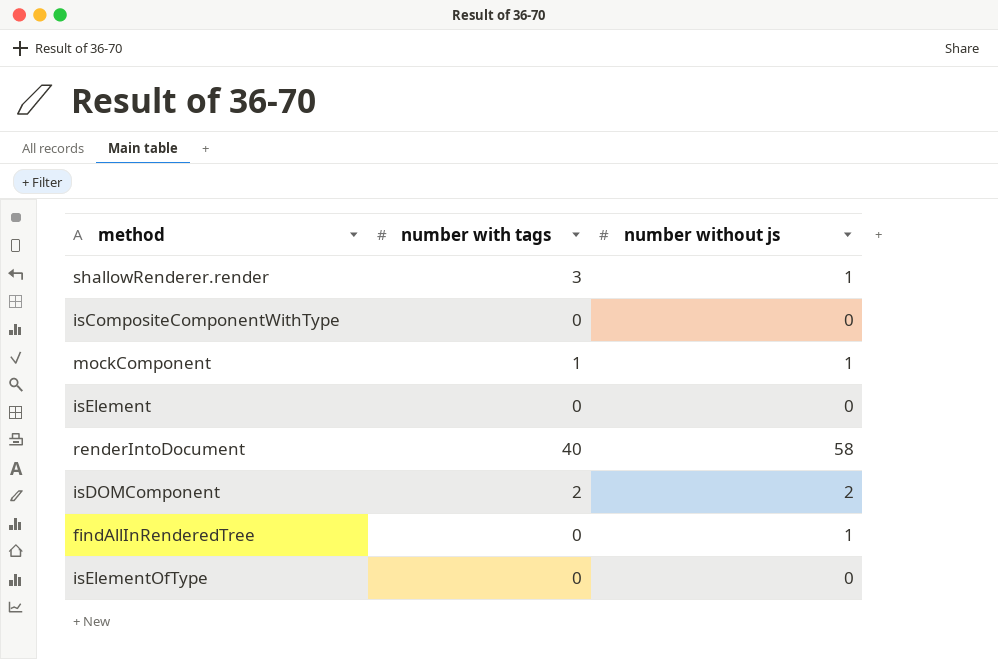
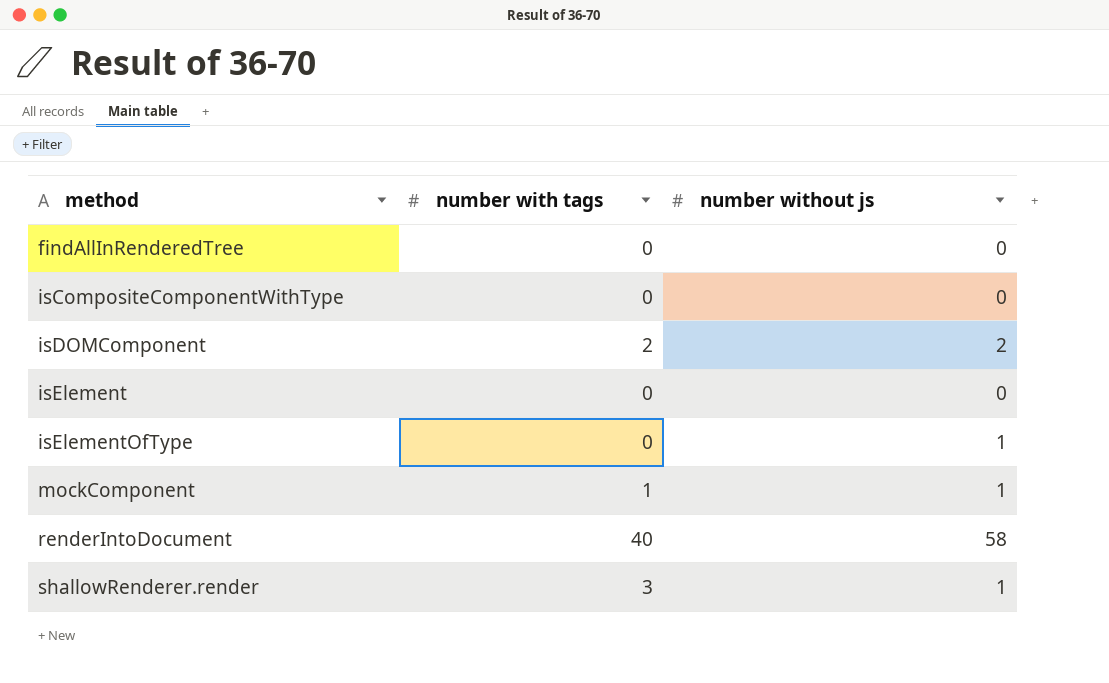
row order: none -> method ascending
findAllInRenderedTree | number without js: 1 -> 0
isElementOfType | number without js: 0 -> 1

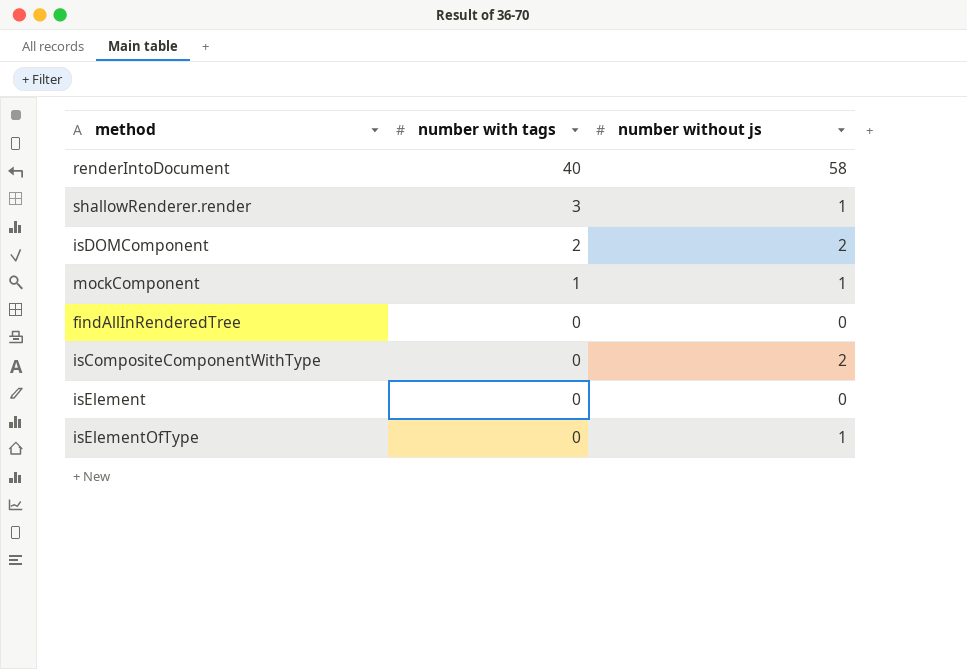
row order: method ascending -> number with tags descending
isCompositeComponentWithType | number without js: 0 -> 2

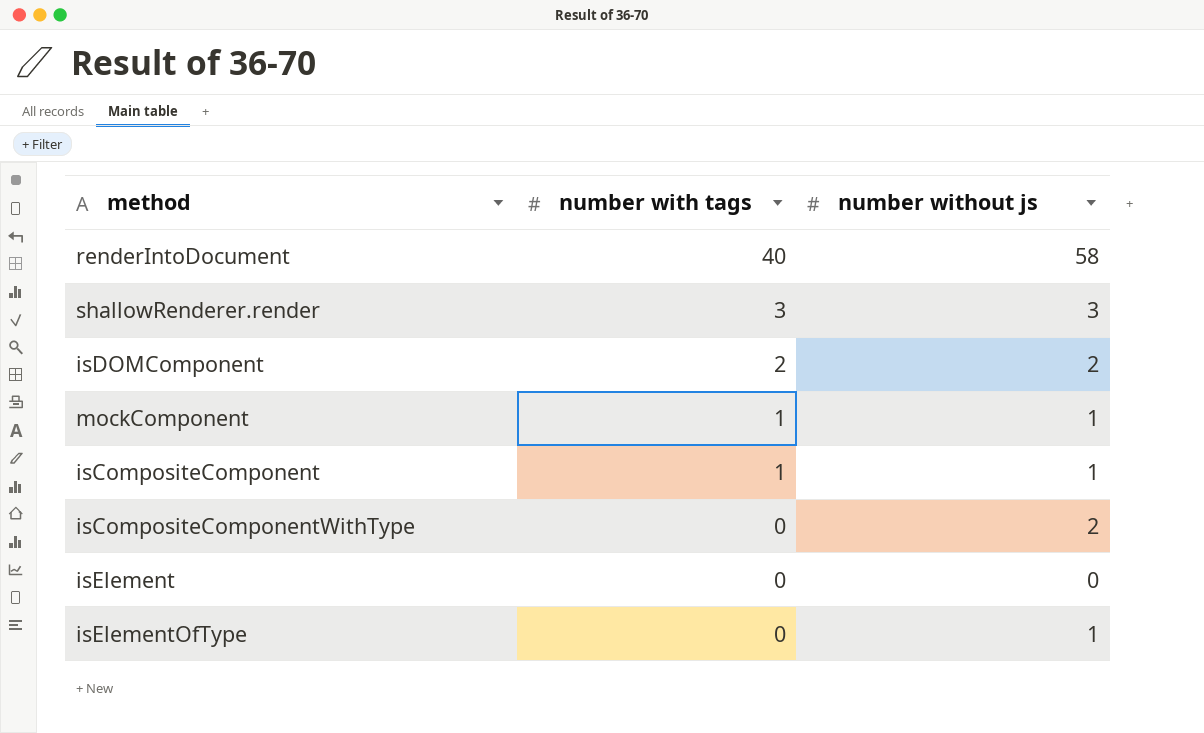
row findAllInRenderedTree: 0 | 0 -> none
shallowRenderer.render | number without js: 1 -> 3
row isCompositeComponent: none -> 1 | 1

